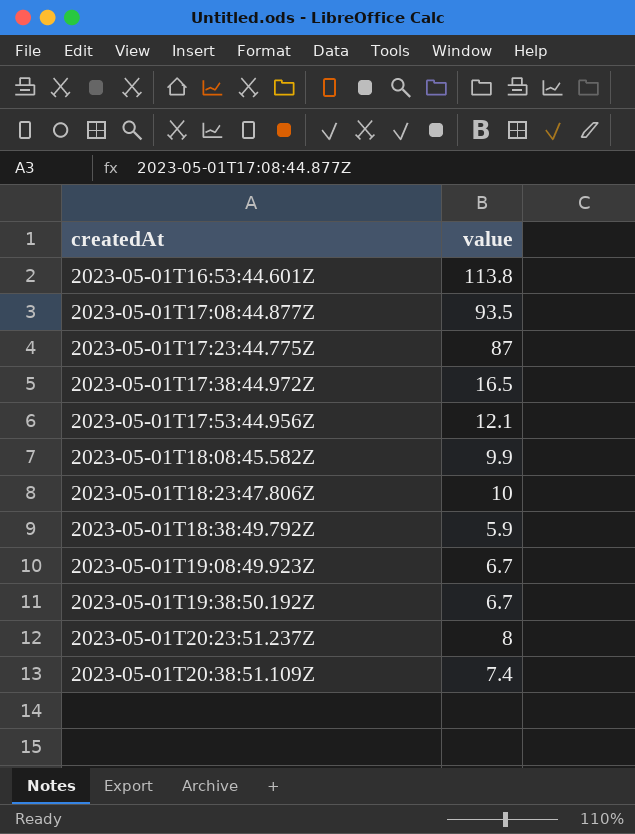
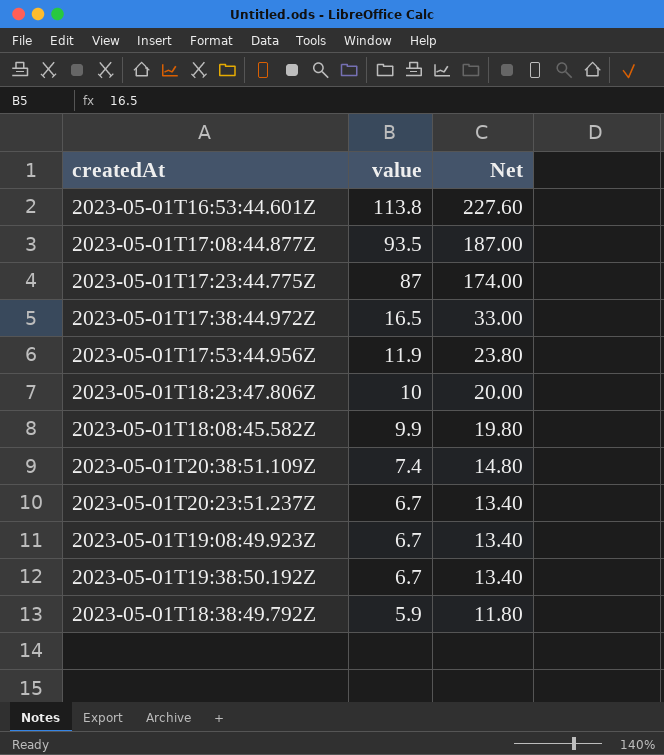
row order: createdAt ascending -> value descending
column Net | formula: none -> [value] * 2
2023-05-01T17:53:44.956Z | value: 12.1 -> 11.9
2023-05-01T20:23:51.237Z | value: 8 -> 6.7

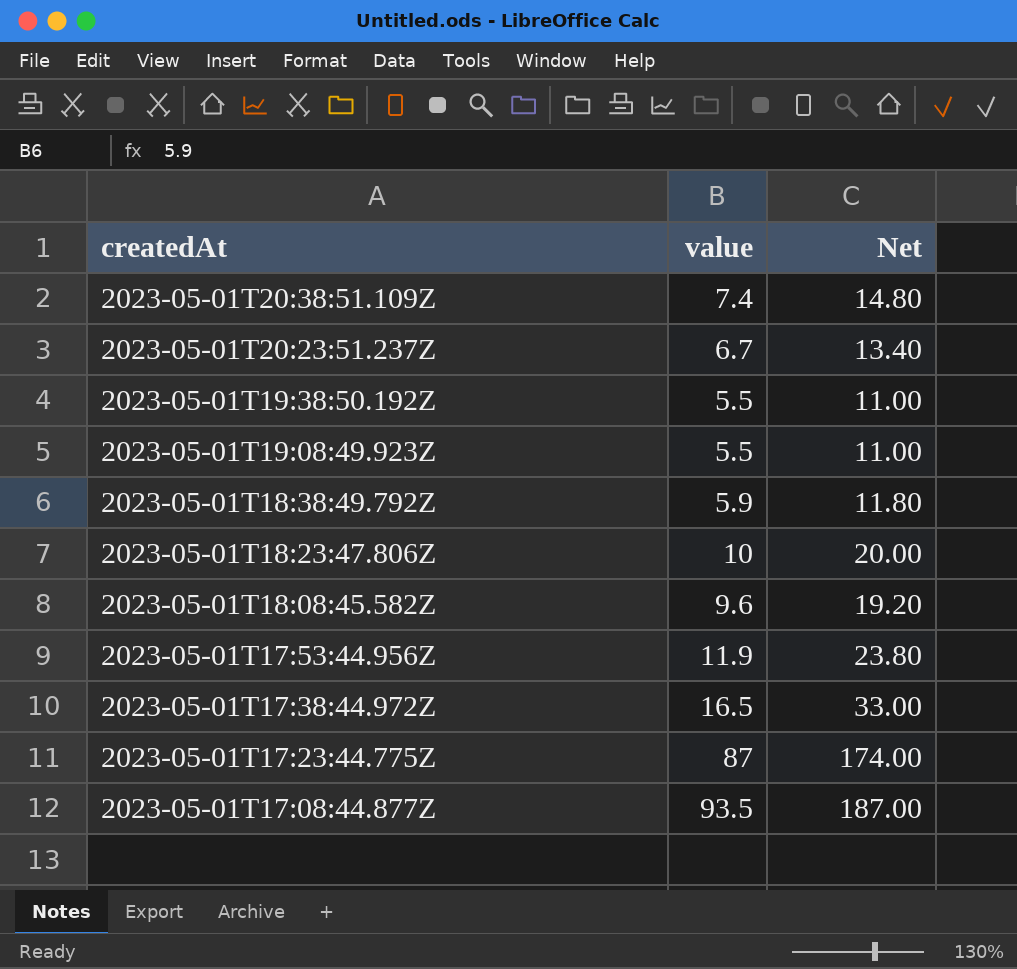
row order: value descending -> createdAt descending
row 2023-05-01T16:53:44.601Z: 113.8 | 227.60 -> none
2023-05-01T19:38:50.192Z | value: 6.7 -> 5.5
2023-05-01T19:38:50.192Z | Net: 13.40 -> 11.00
2023-05-01T19:08:49.923Z | value: 6.7 -> 5.5
2023-05-01T19:08:49.923Z | Net: 13.40 -> 11.00
2023-05-01T18:08:45.582Z | value: 9.9 -> 9.6
2023-05-01T18:08:45.582Z | Net: 19.80 -> 19.20

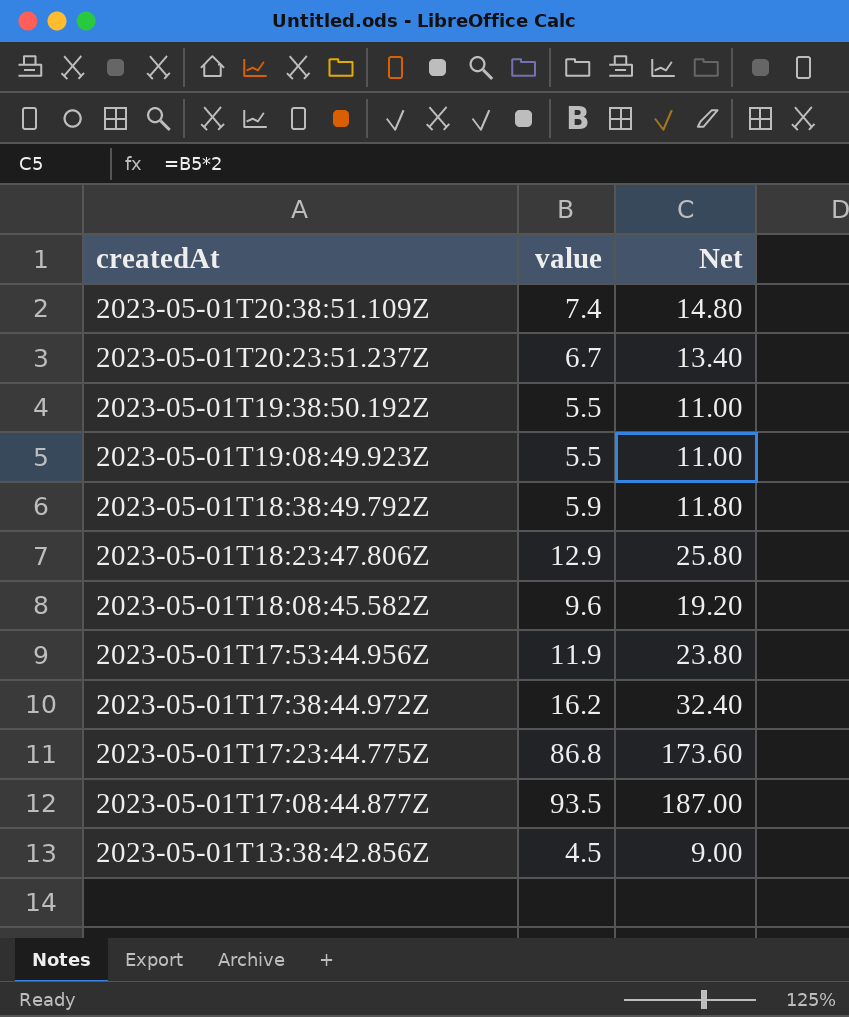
2023-05-01T18:23:47.806Z | value: 10 -> 12.9
2023-05-01T18:23:47.806Z | Net: 20.00 -> 25.80
2023-05-01T17:38:44.972Z | value: 16.5 -> 16.2
2023-05-01T17:38:44.972Z | Net: 33.00 -> 32.40
2023-05-01T17:23:44.775Z | value: 87 -> 86.8
2023-05-01T17:23:44.775Z | Net: 174.00 -> 173.60
row 2023-05-01T13:38:42.856Z: none -> 4.5 | 9.00

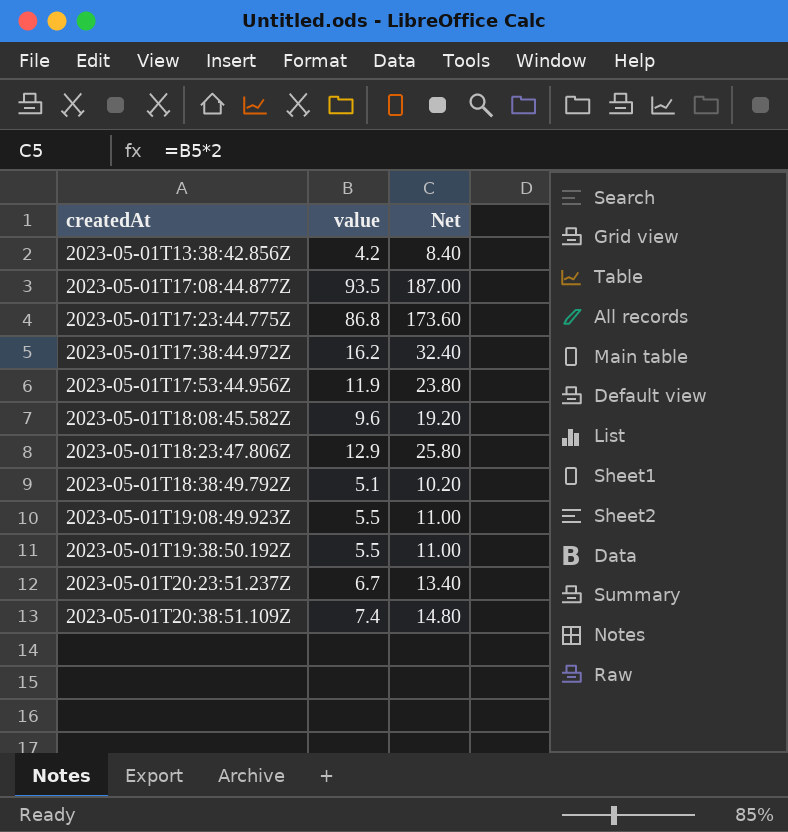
row order: createdAt descending -> createdAt ascending
2023-05-01T13:38:42.856Z | value: 4.5 -> 4.2
2023-05-01T13:38:42.856Z | Net: 9.00 -> 8.40
2023-05-01T18:38:49.792Z | value: 5.9 -> 5.1
2023-05-01T18:38:49.792Z | Net: 11.80 -> 10.20

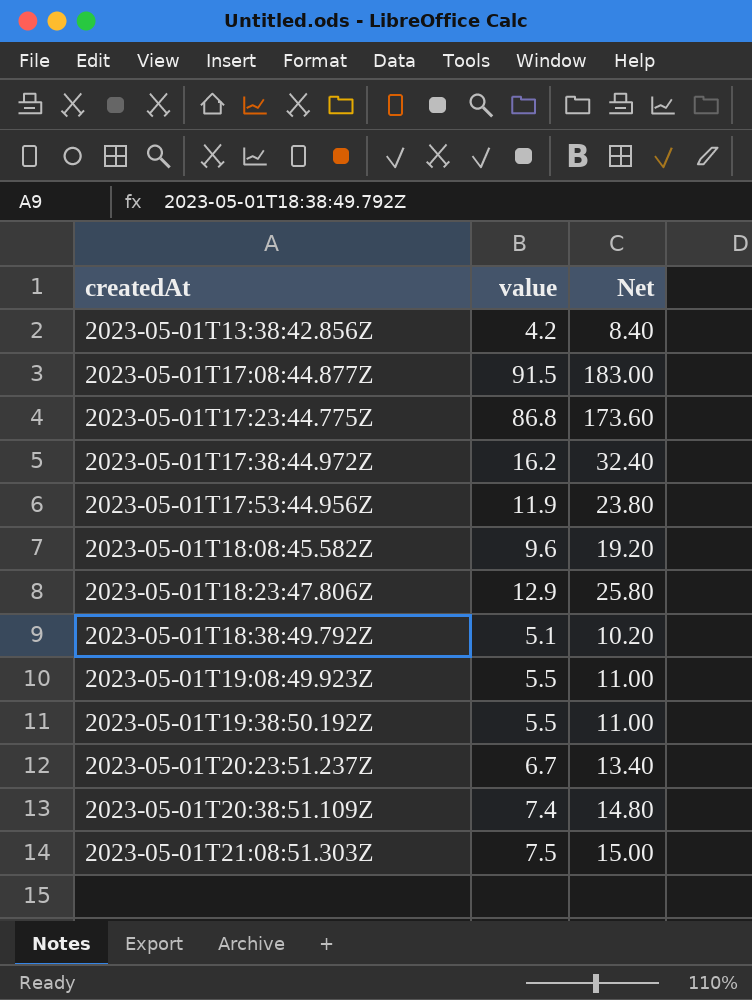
2023-05-01T17:08:44.877Z | value: 93.5 -> 91.5
2023-05-01T17:08:44.877Z | Net: 187.00 -> 183.00
row 2023-05-01T21:08:51.303Z: none -> 7.5 | 15.00

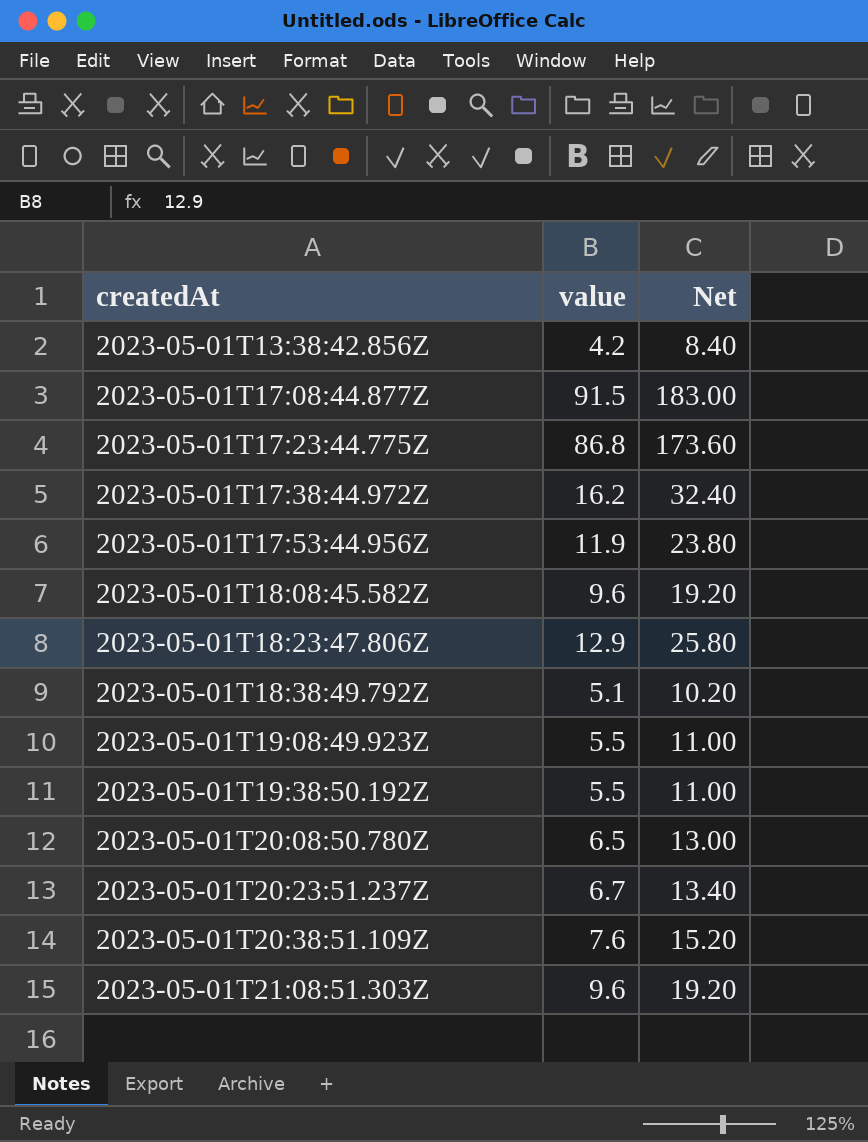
row 2023-05-01T20:08:50.780Z: none -> 6.5 | 13.00
2023-05-01T20:38:51.109Z | value: 7.4 -> 7.6
2023-05-01T20:38:51.109Z | Net: 14.80 -> 15.20
2023-05-01T21:08:51.303Z | value: 7.5 -> 9.6
2023-05-01T21:08:51.303Z | Net: 15.00 -> 19.20

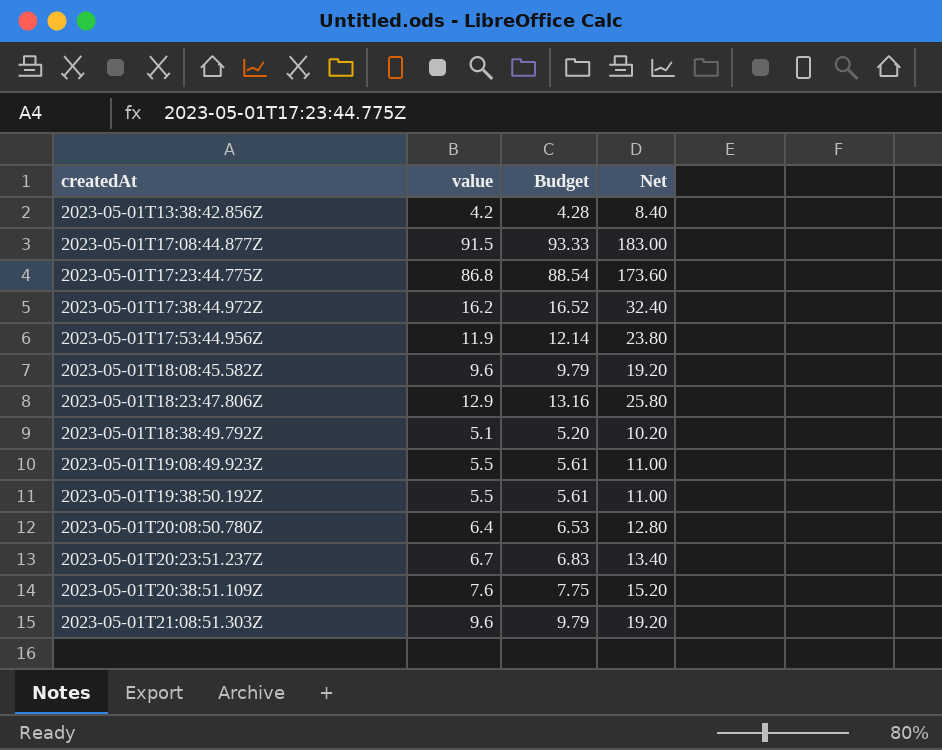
column Budget | formula: none -> [value] * 1.02
2023-05-01T20:08:50.780Z | value: 6.5 -> 6.4
2023-05-01T20:08:50.780Z | Net: 13.00 -> 12.80

